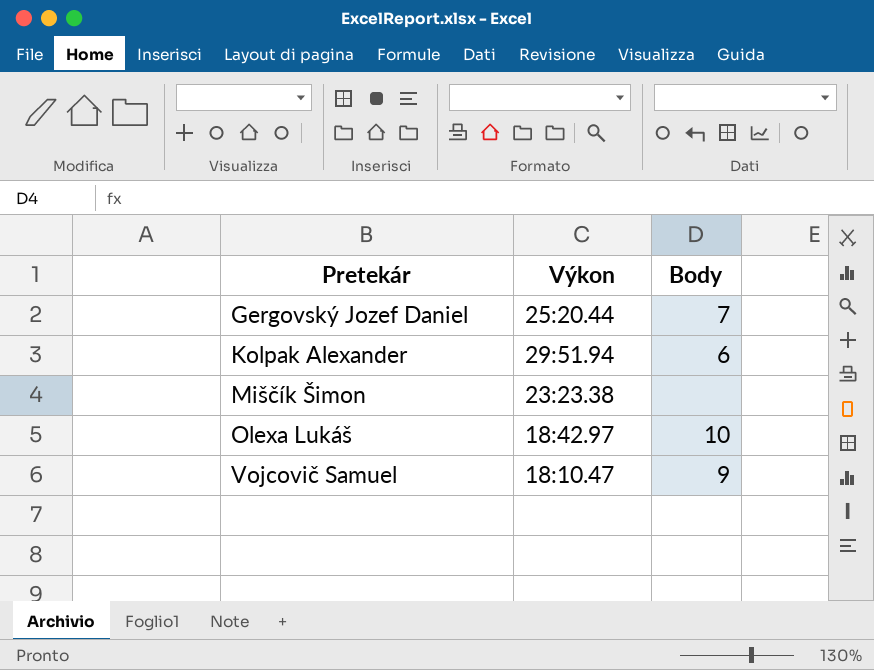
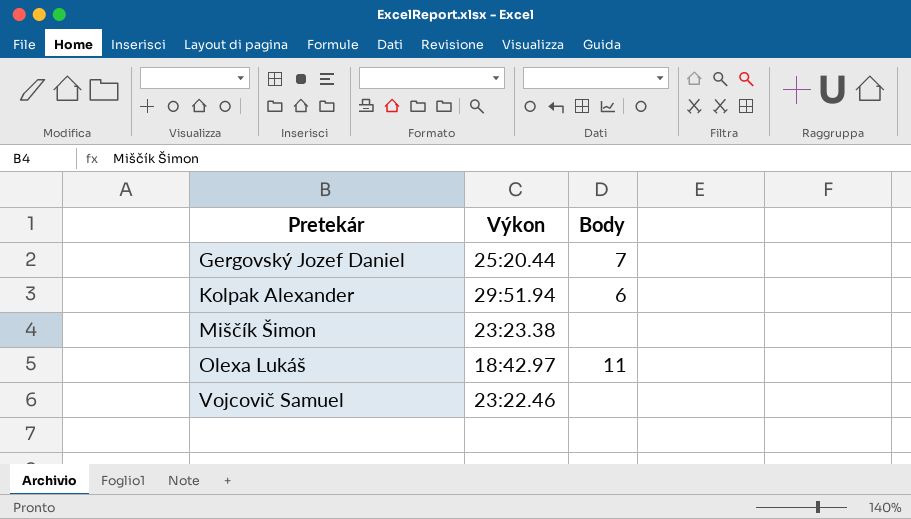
Olexa Lukáš | Body: 10 -> 11
Vojcovič Samuel | Výkon: 18:10.47 -> 23:22.46
Vojcovič Samuel | Body: 9 -> none

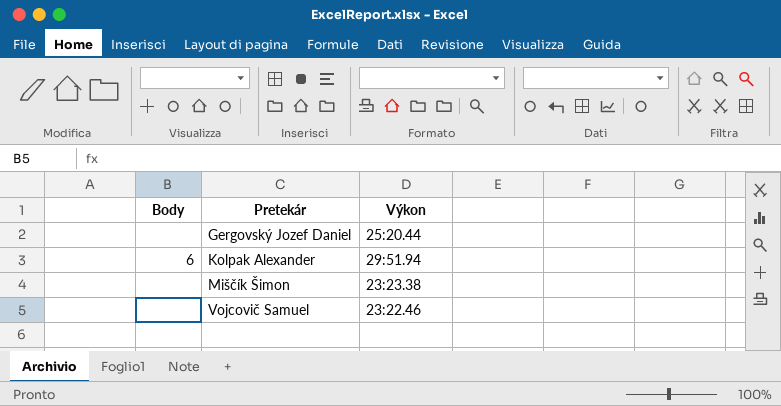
column Body | position: 3 -> 1
row Olexa Lukáš: 18:42.97 | 11 -> none
Gergovský Jozef Daniel | Body: 7 -> none

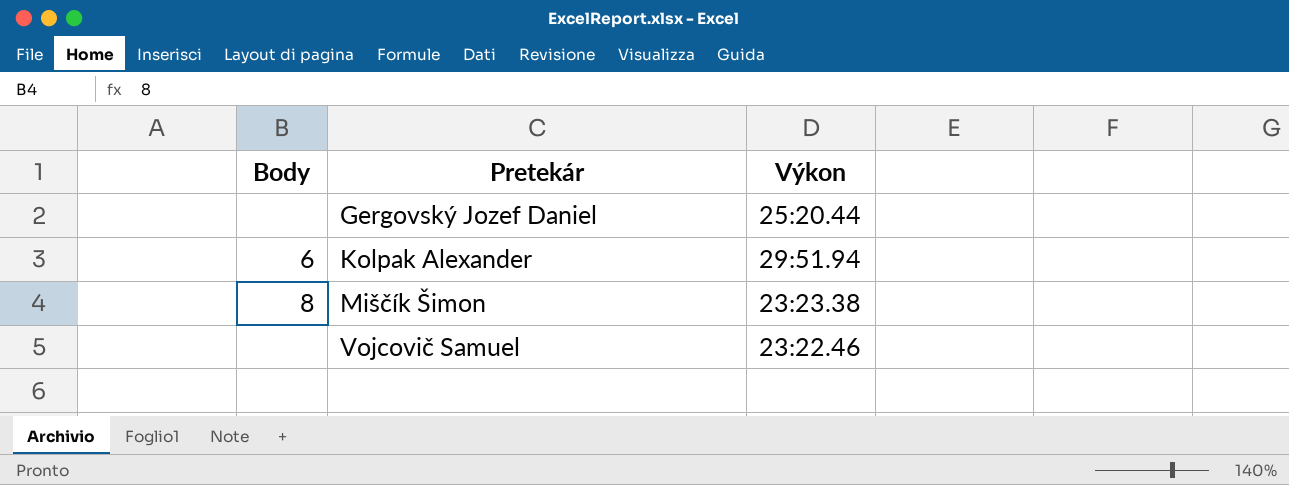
Miščík Šimon | Body: none -> 8

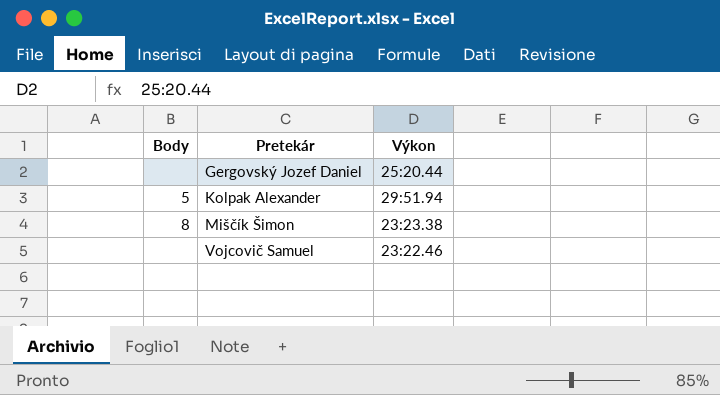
Kolpak Alexander | Body: 6 -> 5

